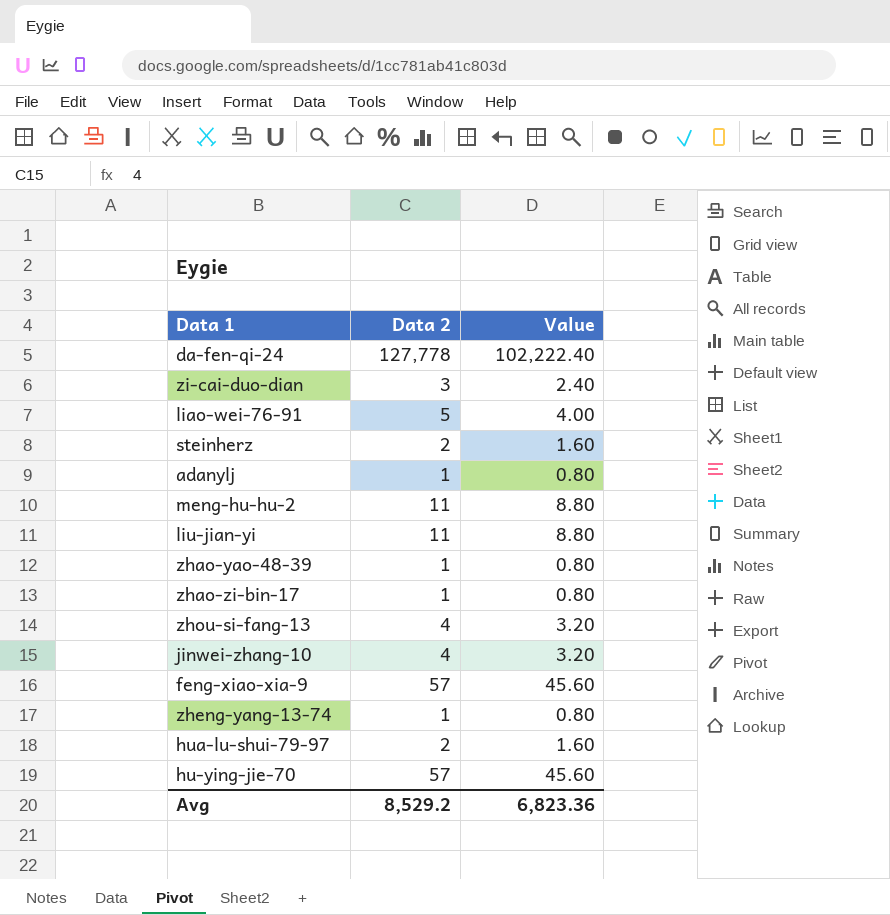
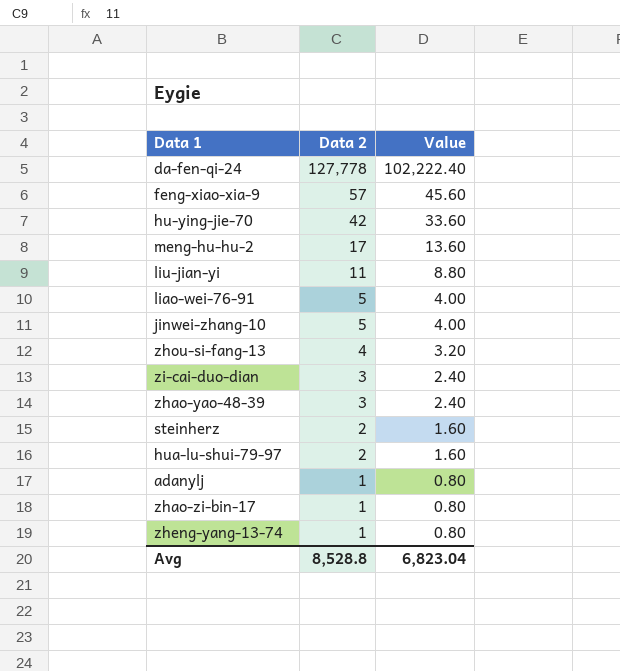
row order: none -> Data 2 descending
hu-ying-jie-70 | Data 2: 57 -> 42
hu-ying-jie-70 | Value: 45.60 -> 33.60
meng-hu-hu-2 | Data 2: 11 -> 17
meng-hu-hu-2 | Value: 8.80 -> 13.60
jinwei-zhang-10 | Data 2: 4 -> 5
jinwei-zhang-10 | Value: 3.20 -> 4.00
zhao-yao-48-39 | Data 2: 1 -> 3
zhao-yao-48-39 | Value: 0.80 -> 2.40
Avg | Data 2: 8,529.2 -> 8,528.8
Avg | Value: 6,823.36 -> 6,823.04

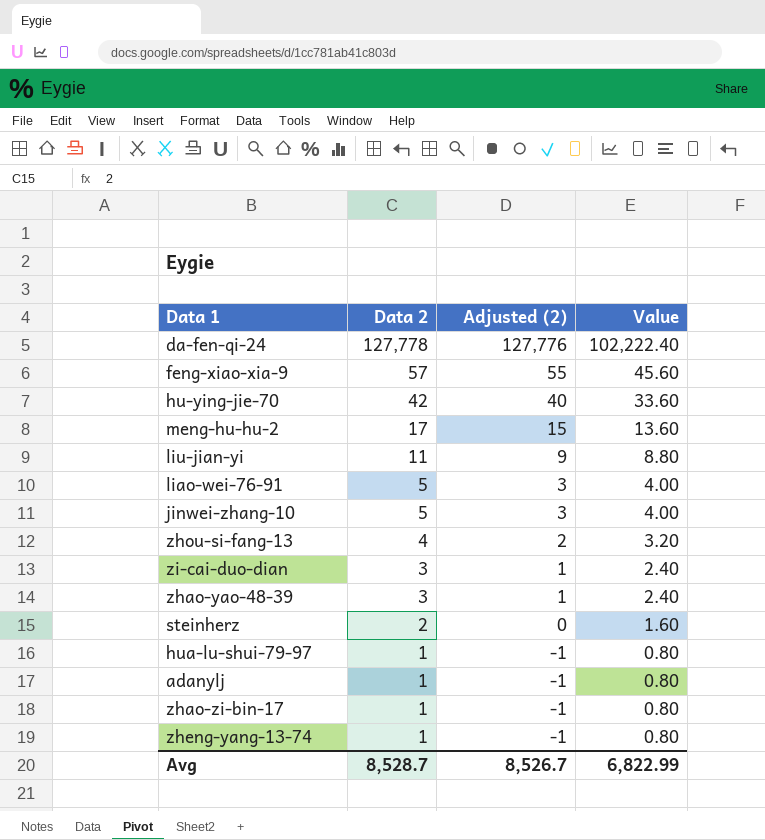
column Adjusted (2) | formula: none -> [Data 2] - 2
hua-lu-shui-79-97 | Data 2: 2 -> 1
hua-lu-shui-79-97 | Value: 1.60 -> 0.80
Avg | Data 2: 8,528.8 -> 8,528.7
Avg | Value: 6,823.04 -> 6,822.99

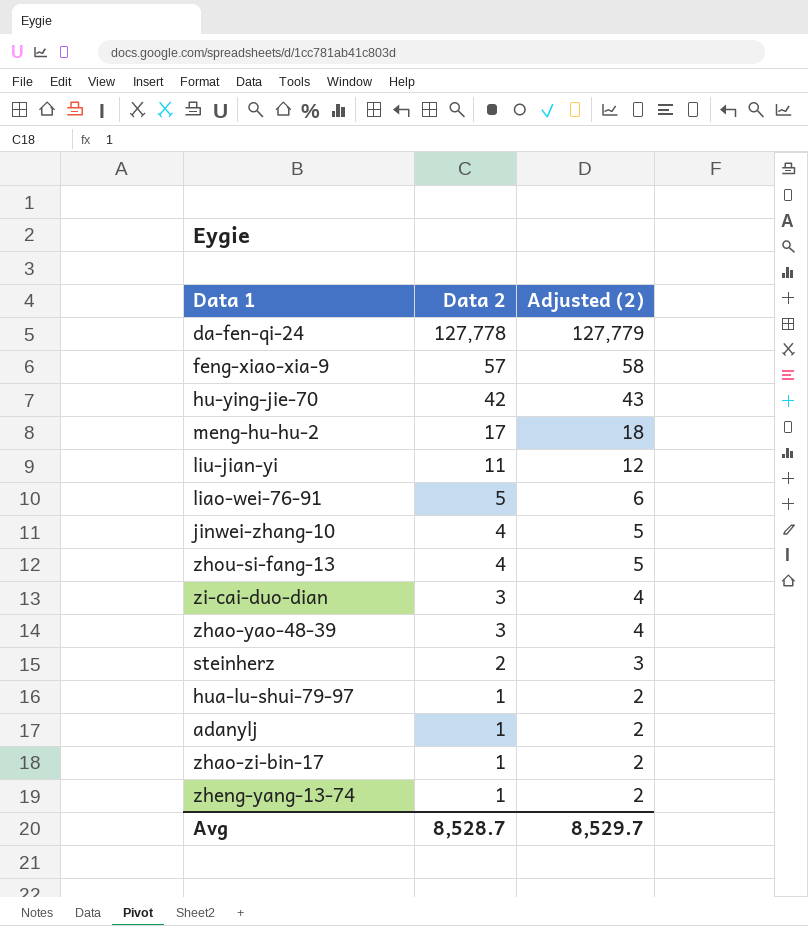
column Value | formula: [Data 2] * 0.8 -> none
column Adjusted (2) | formula: [Data 2] - 2 -> [Data 2] + 1
jinwei-zhang-10 | Data 2: 5 -> 4
Avg | Adjusted (2): 8,526.7 -> 8,529.7

